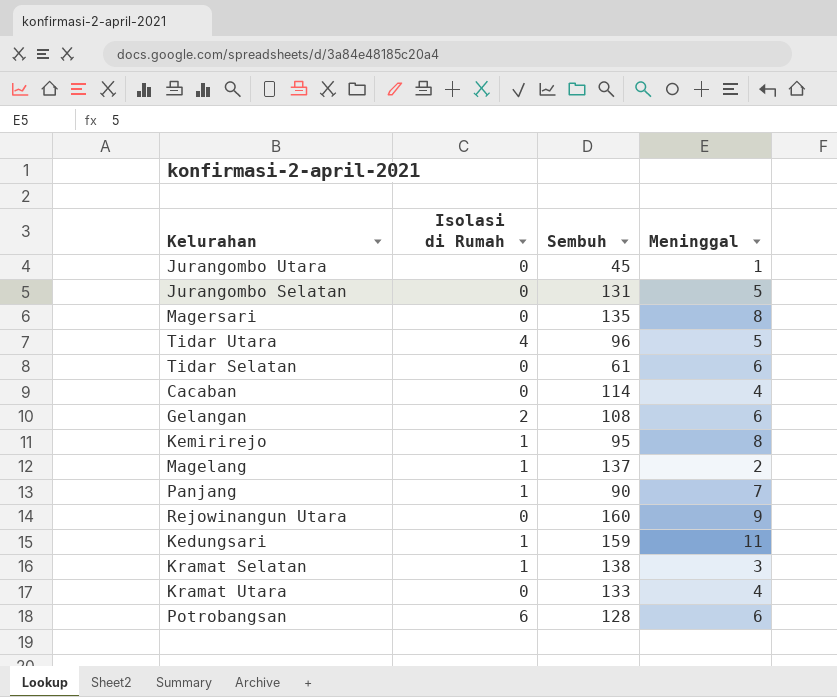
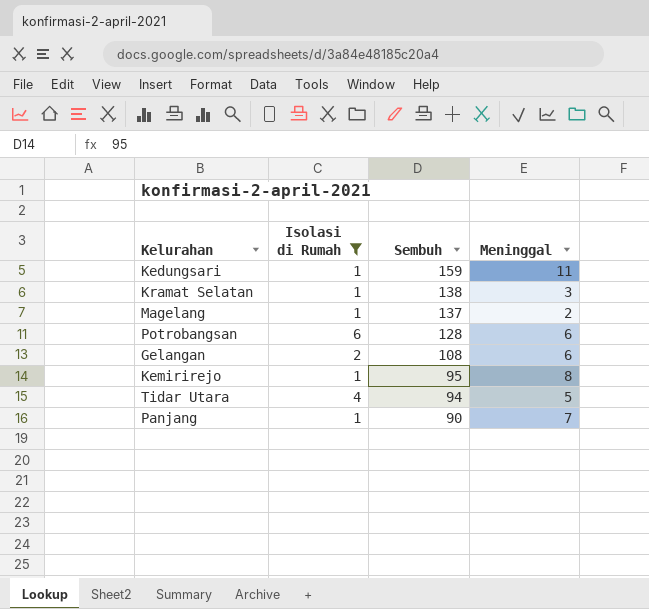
filter: none -> Isolasi di Rumah != 0
row order: none -> Sembuh descending
Tidar Utara | Sembuh: 96 -> 94

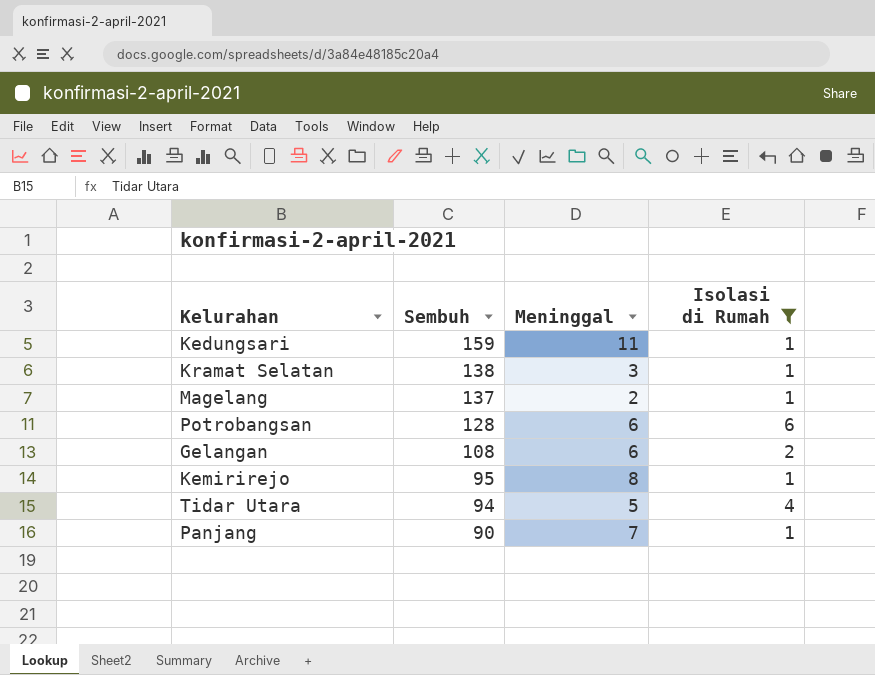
column Isolasi di Rumah | position: 2 -> 4

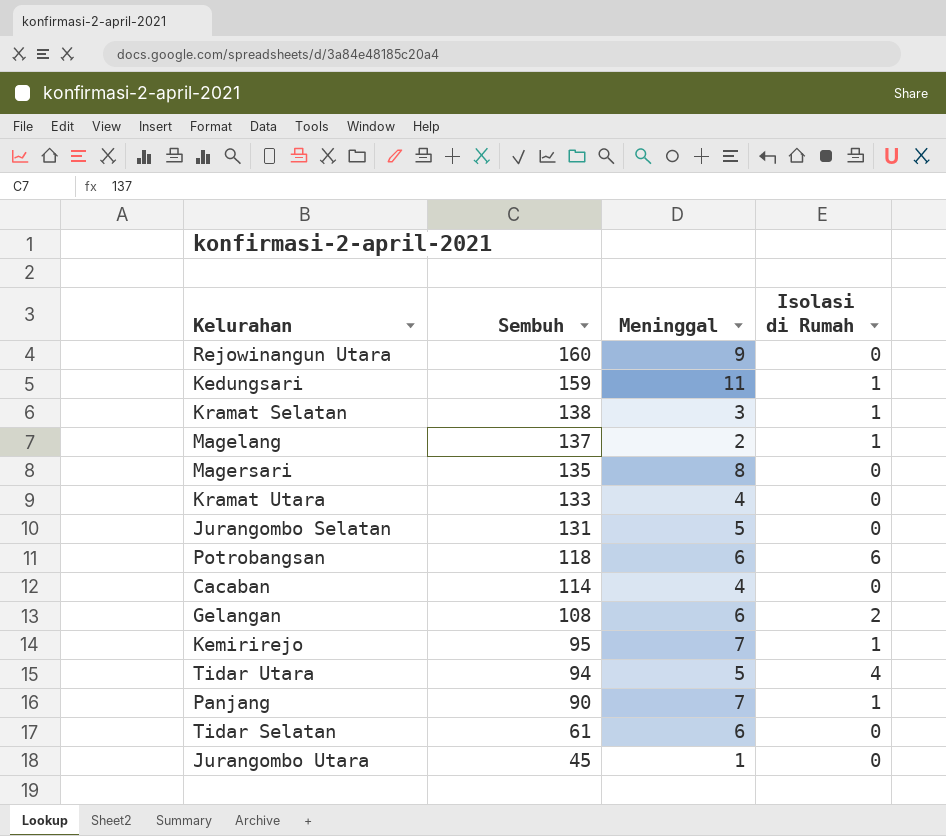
filter: Isolasi di Rumah != 0 -> none
Potrobangsan | Sembuh: 128 -> 118
Kemirirejo | Meninggal: 8 -> 7

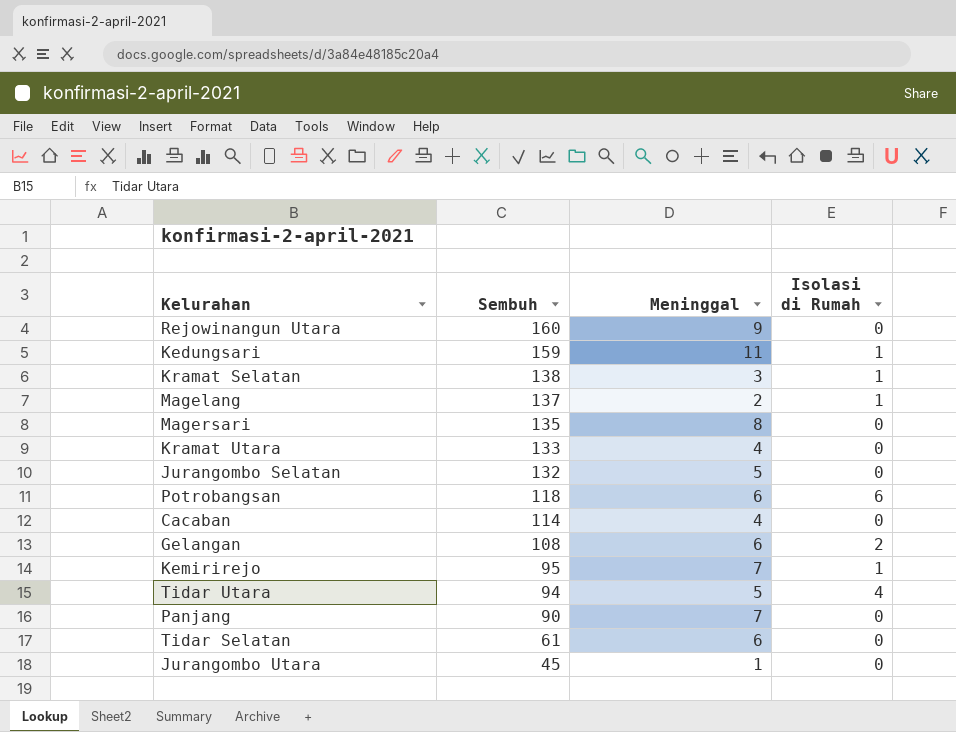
Jurangombo Selatan | Sembuh: 131 -> 132
Panjang | Isolasi di Rumah: 1 -> 0

